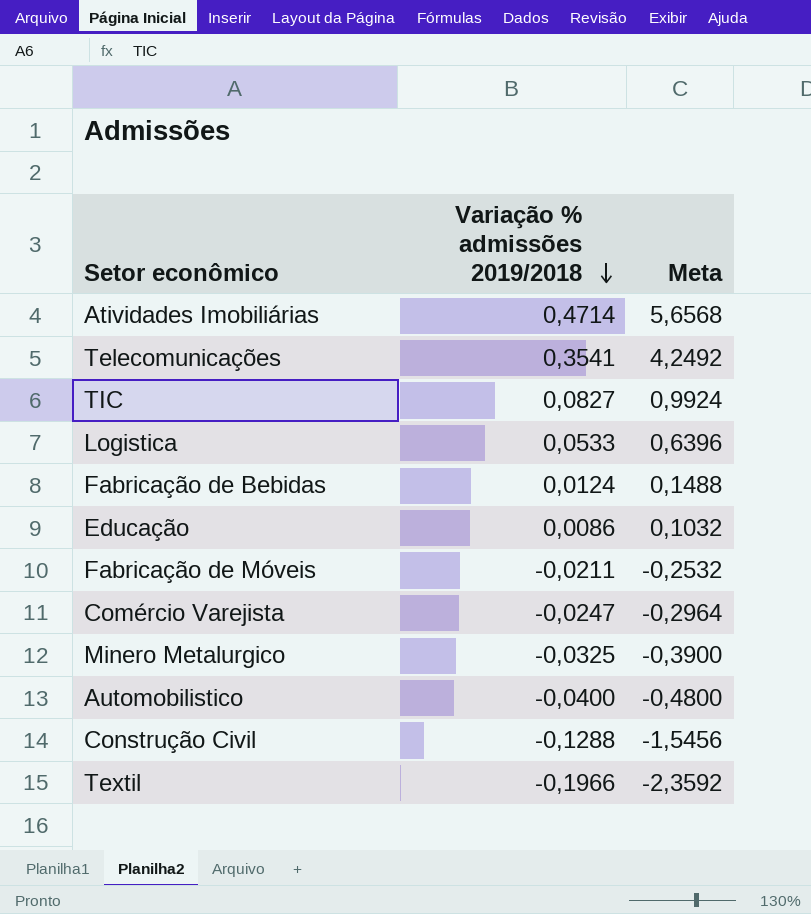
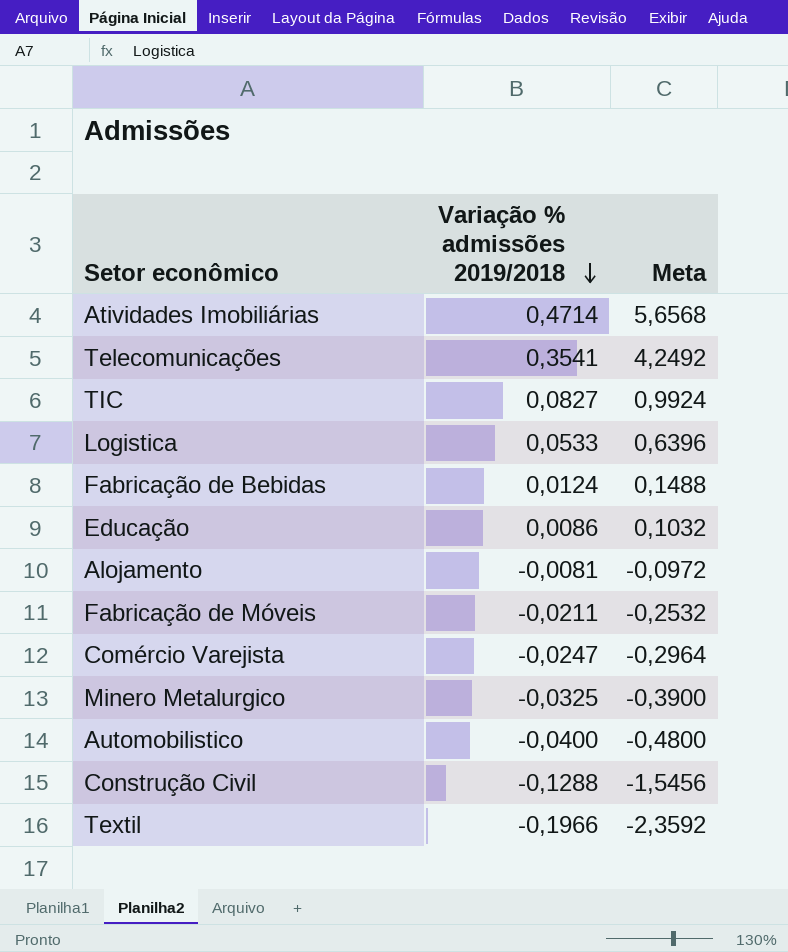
row Alojamento: none -> -0,0081 | -0,0972

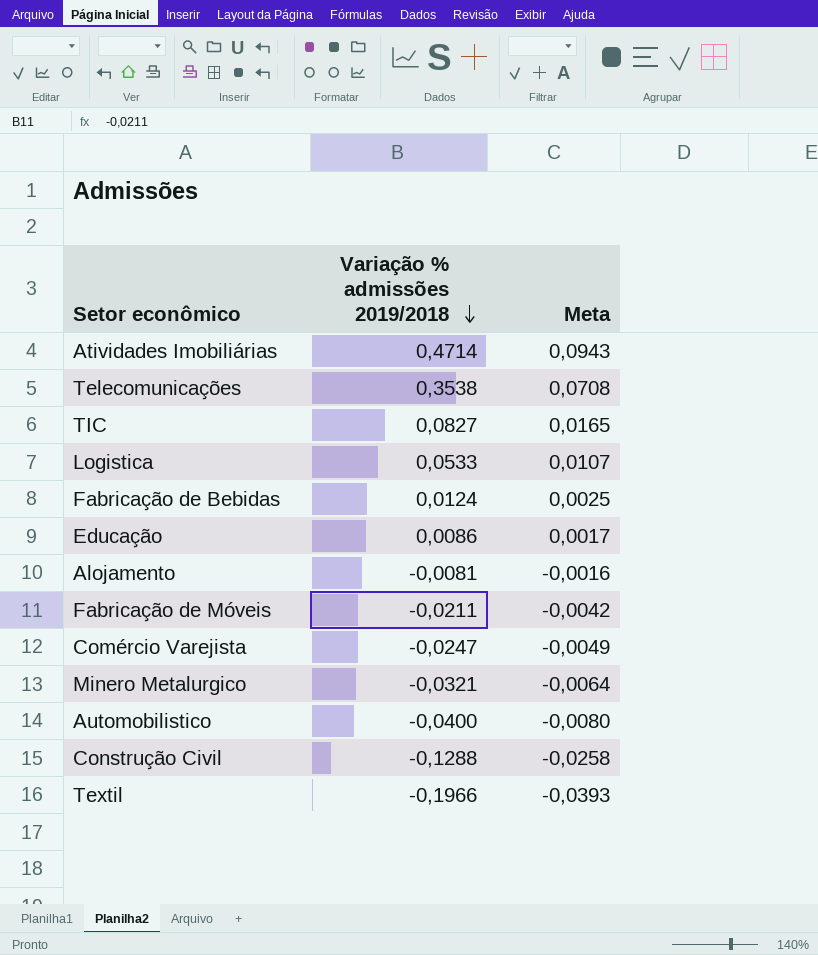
column Meta | formula: [Variação % admissões 2019/2018] * 12 -> [Variação % admissões 2019/2018] * 0,2
Telecomunicações | Variação % admissões 2019/2018: 0,3541 -> 0,3538
Minero Metalurgico | Variação % admissões 2019/2018: -0,0325 -> -0,0321

